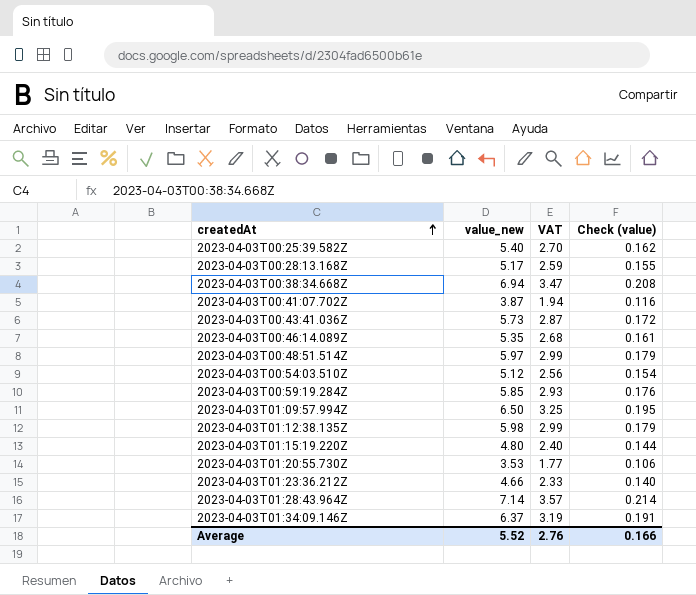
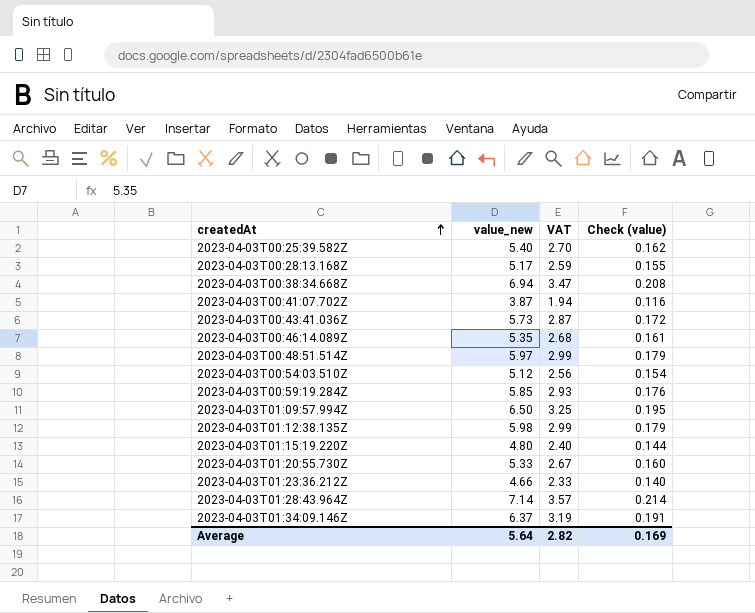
2023-04-03T01:20:55.730Z | value_new: 3.53 -> 5.33
2023-04-03T01:20:55.730Z | VAT: 1.77 -> 2.67
2023-04-03T01:20:55.730Z | Check (value): 0.106 -> 0.160
Average | value_new: 5.52 -> 5.64
Average | VAT: 2.76 -> 2.82
Average | Check (value): 0.166 -> 0.169

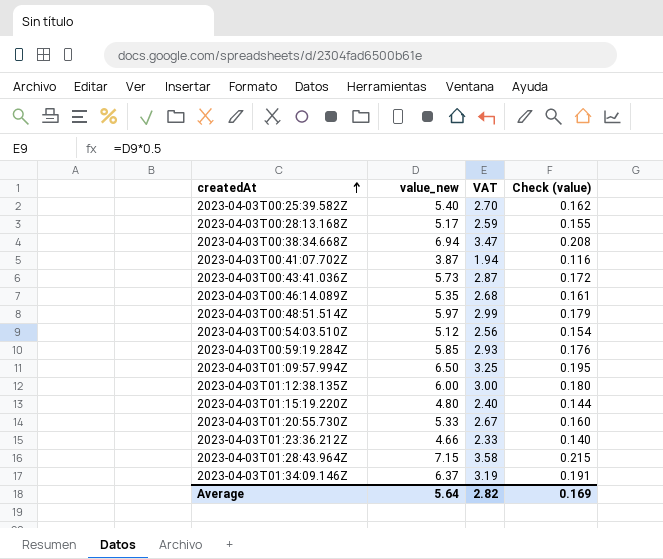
2023-04-03T01:12:38.135Z | value_new: 5.98 -> 6.00
2023-04-03T01:12:38.135Z | VAT: 2.99 -> 3.00
2023-04-03T01:12:38.135Z | Check (value): 0.179 -> 0.180
2023-04-03T01:28:43.964Z | value_new: 7.14 -> 7.15
2023-04-03T01:28:43.964Z | VAT: 3.57 -> 3.58
2023-04-03T01:28:43.964Z | Check (value): 0.214 -> 0.215

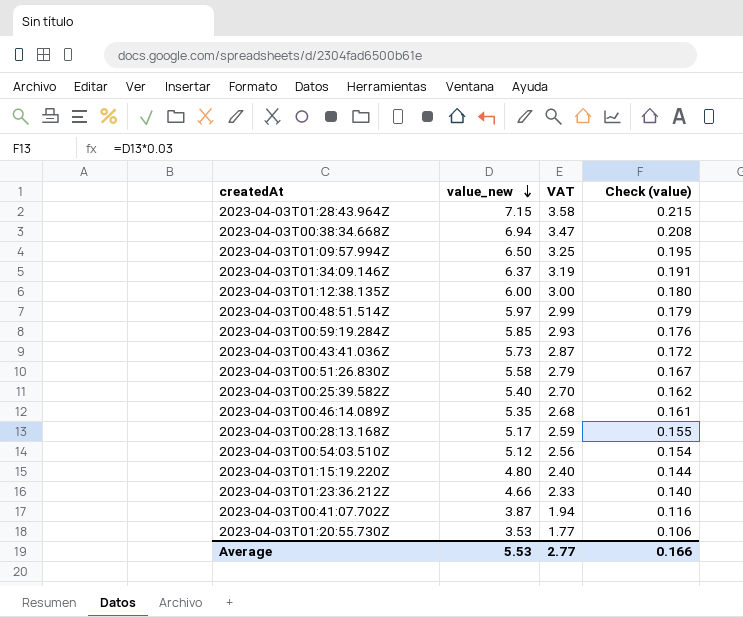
row order: createdAt ascending -> value_new descending
row 2023-04-03T00:51:26.830Z: none -> 5.58 | 2.79 | 0.167
2023-04-03T01:20:55.730Z | value_new: 5.33 -> 3.53
2023-04-03T01:20:55.730Z | VAT: 2.67 -> 1.77
2023-04-03T01:20:55.730Z | Check (value): 0.160 -> 0.106
Average | value_new: 5.64 -> 5.53
Average | VAT: 2.82 -> 2.77
Average | Check (value): 0.169 -> 0.166

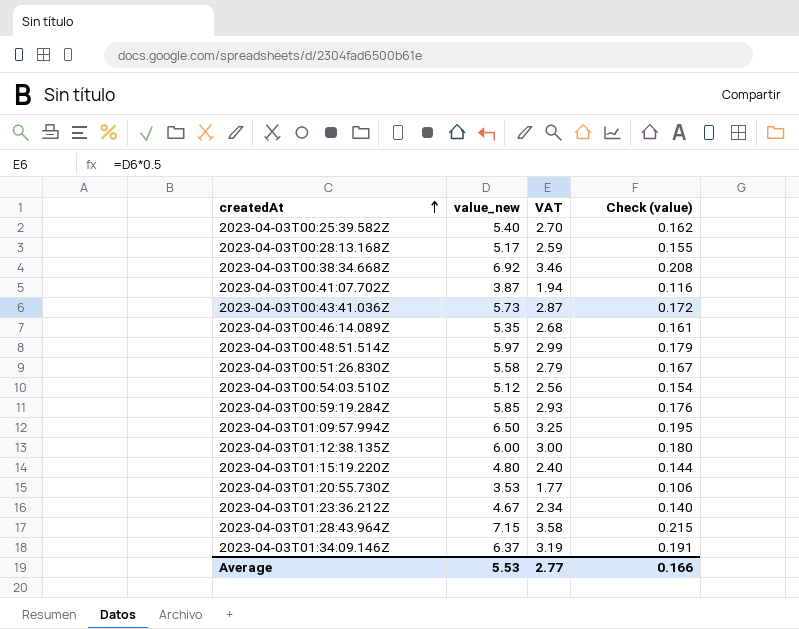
row order: value_new descending -> createdAt ascending
2023-04-03T00:38:34.668Z | value_new: 6.94 -> 6.92
2023-04-03T00:38:34.668Z | VAT: 3.47 -> 3.46
2023-04-03T01:23:36.212Z | value_new: 4.66 -> 4.67
2023-04-03T01:23:36.212Z | VAT: 2.33 -> 2.34

